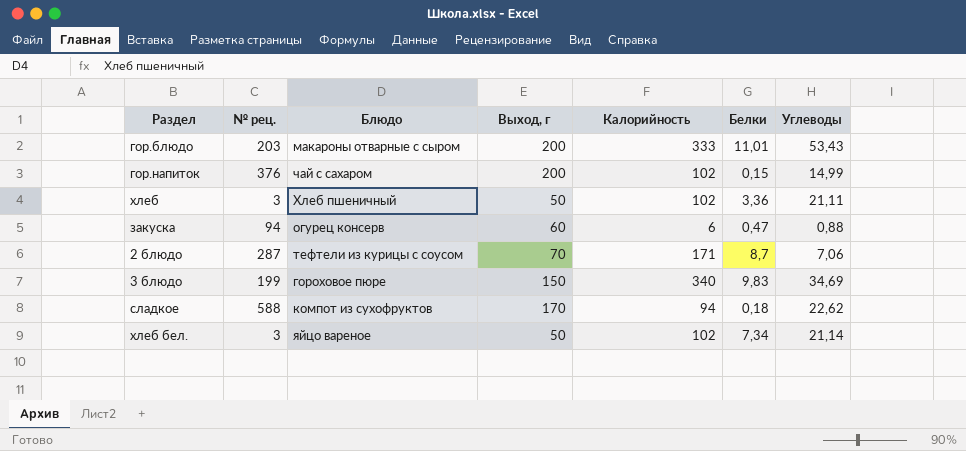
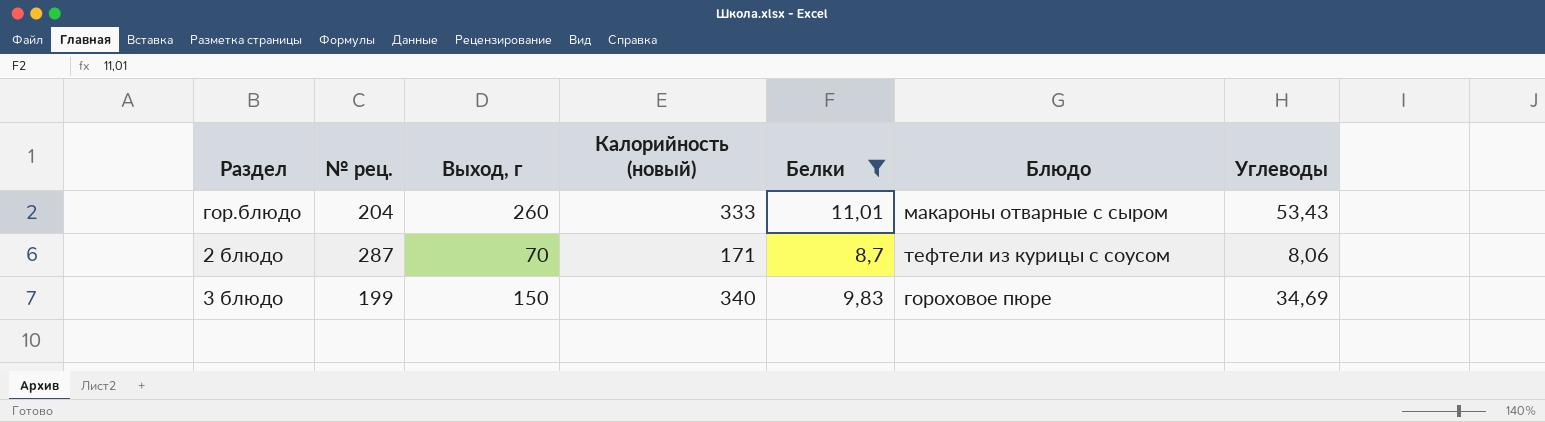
filter: none -> Белки >= 8,7
column name: Калорийность -> Калорийность (новый)
column Блюдо | position: 3 -> 6
гор.блюдо | № рец.: 203 -> 204
гор.блюдо | Выход, г: 200 -> 260
2 блюдо | Углеводы: 7,06 -> 8,06

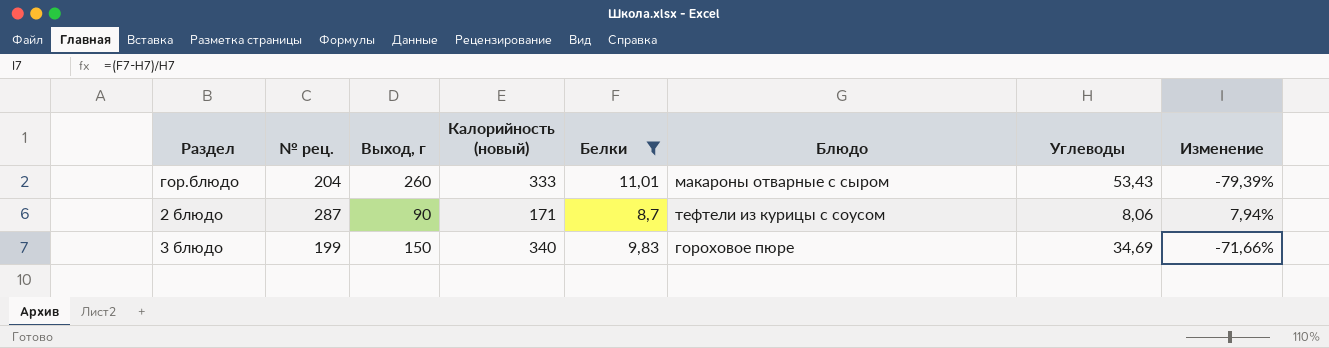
column Изменение | formula: none -> ([Белки] - [Углеводы]) / [Углеводы]
2 блюдо | Выход, г: 70 -> 90

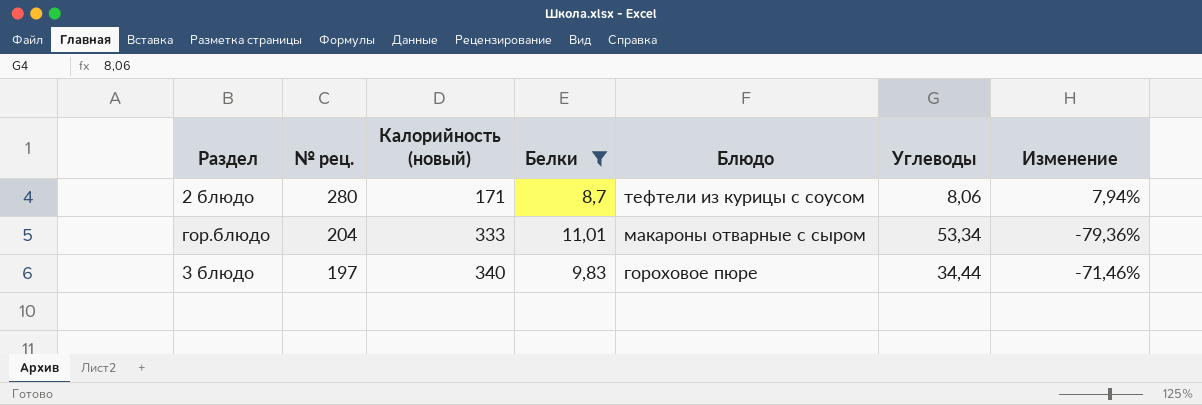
row order: none -> № рец. descending
column Выход, г | position: 3 -> none
2 блюдо | № рец.: 287 -> 280
гор.блюдо | Углеводы: 53,43 -> 53,34
гор.блюдо | Изменение: -79,39% -> -79,36%
3 блюдо | № рец.: 199 -> 197
3 блюдо | Углеводы: 34,69 -> 34,44
3 блюдо | Изменение: -71,66% -> -71,46%

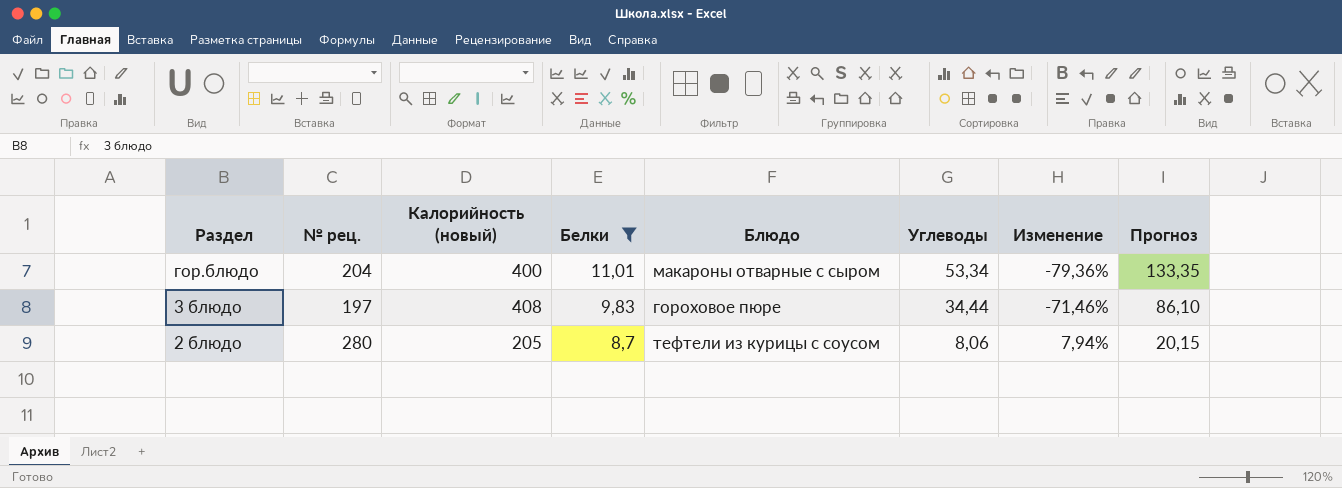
row order: № рец. descending -> Раздел descending
column Прогноз | formula: none -> [Углеводы] * 2,5
гор.блюдо | Калорийность (новый): 333 -> 400
3 блюдо | Калорийность (новый): 340 -> 408
2 блюдо | Калорийность (новый): 171 -> 205

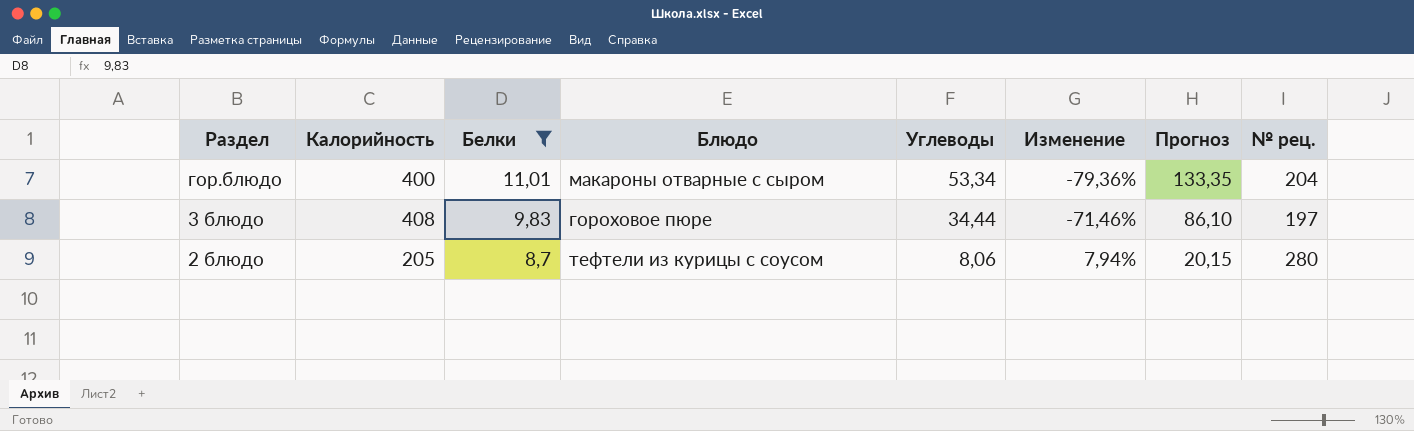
column name: Калорийность (новый) -> Калорийность
column № рец. | position: 2 -> 8

